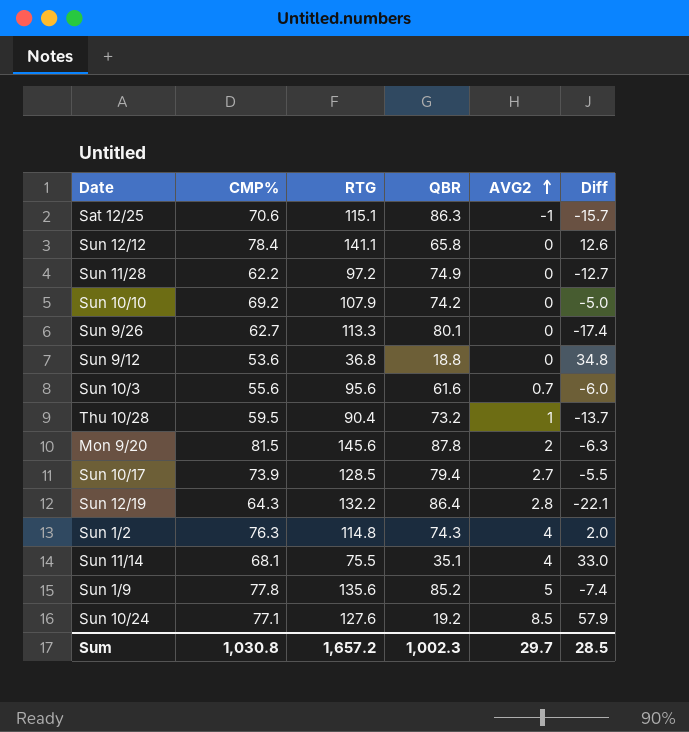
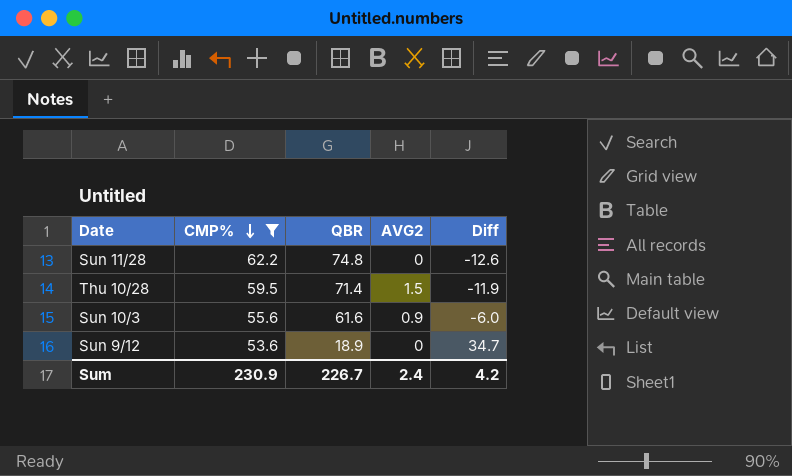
filter: none -> CMP% <= 62.2
row order: AVG2 ascending -> CMP% descending
column RTG | position: 3 -> none
Sun 11/28 | QBR: 74.9 -> 74.8
Sun 11/28 | Diff: -12.7 -> -12.6
Thu 10/28 | QBR: 73.2 -> 71.4
Thu 10/28 | AVG2: 1 -> 1.5
Thu 10/28 | Diff: -13.7 -> -11.9
Sun 10/3 | AVG2: 0.7 -> 0.9
Sun 9/12 | QBR: 18.8 -> 18.9
Sun 9/12 | Diff: 34.8 -> 34.7
Sum | CMP%: 1,030.8 -> 230.9
Sum | QBR: 1,002.3 -> 226.7
Sum | AVG2: 29.7 -> 2.4
Sum | Diff: 28.5 -> 4.2

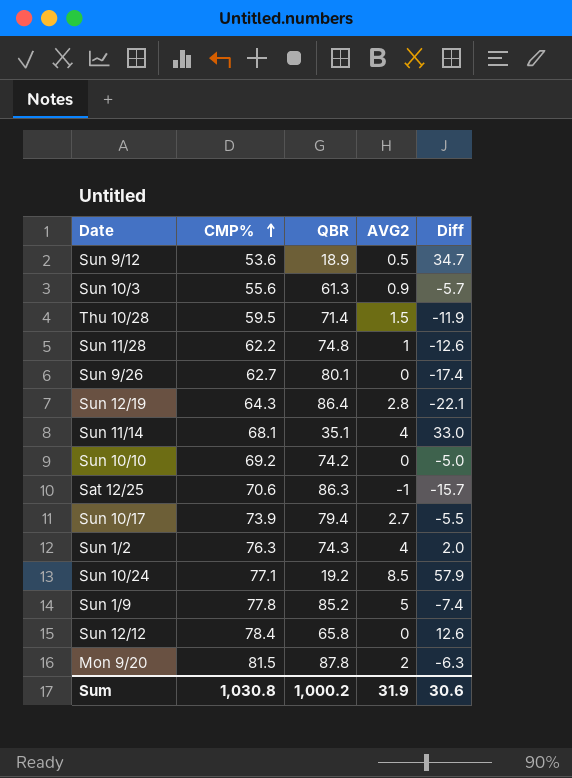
filter: CMP% <= 62.2 -> none
row order: CMP% descending -> CMP% ascending
Sun 9/12 | AVG2: 0 -> 0.5
Sun 10/3 | QBR: 61.6 -> 61.3
Sun 10/3 | Diff: -6.0 -> -5.7
Sun 11/28 | AVG2: 0 -> 1
Sum | CMP%: 230.9 -> 1,030.8
Sum | QBR: 226.7 -> 1,000.2
Sum | AVG2: 2.4 -> 31.9
Sum | Diff: 4.2 -> 30.6

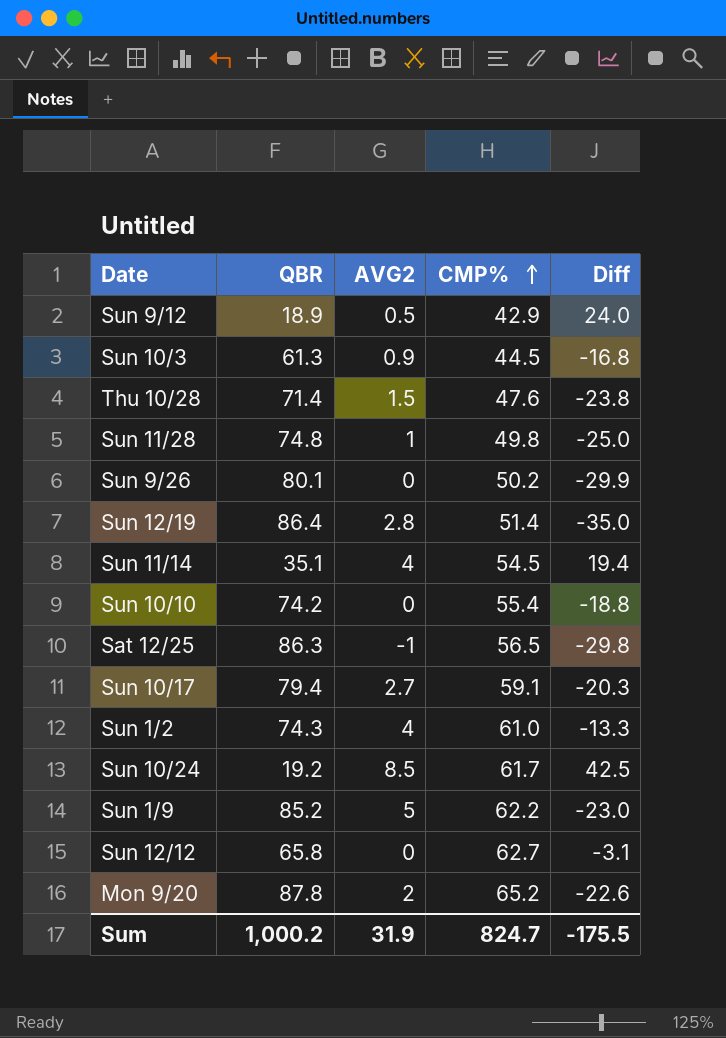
column CMP% | position: 2 -> 4
Sun 9/12 | CMP%: 53.6 -> 42.9
Sun 9/12 | Diff: 34.7 -> 24.0
Sun 10/3 | CMP%: 55.6 -> 44.5
Sun 10/3 | Diff: -5.7 -> -16.8
Thu 10/28 | CMP%: 59.5 -> 47.6
Thu 10/28 | Diff: -11.9 -> -23.8
Sun 11/28 | CMP%: 62.2 -> 49.8
Sun 11/28 | Diff: -12.6 -> -25.0
Sun 9/26 | CMP%: 62.7 -> 50.2
Sun 9/26 | Diff: -17.4 -> -29.9
Sun 12/19 | CMP%: 64.3 -> 51.4
Sun 12/19 | Diff: -22.1 -> -35.0
Sun 11/14 | CMP%: 68.1 -> 54.5
Sun 11/14 | Diff: 33.0 -> 19.4
Sun 10/10 | CMP%: 69.2 -> 55.4
Sun 10/10 | Diff: -5.0 -> -18.8
Sat 12/25 | CMP%: 70.6 -> 56.5
Sat 12/25 | Diff: -15.7 -> -29.8
Sun 10/17 | CMP%: 73.9 -> 59.1
Sun 10/17 | Diff: -5.5 -> -20.3
Sun 1/2 | CMP%: 76.3 -> 61.0
Sun 1/2 | Diff: 2.0 -> -13.3
Sun 10/24 | CMP%: 77.1 -> 61.7
Sun 10/24 | Diff: 57.9 -> 42.5
Sun 1/9 | CMP%: 77.8 -> 62.2
Sun 1/9 | Diff: -7.4 -> -23.0
Sun 12/12 | CMP%: 78.4 -> 62.7
Sun 12/12 | Diff: 12.6 -> -3.1
Mon 9/20 | CMP%: 81.5 -> 65.2
Mon 9/20 | Diff: -6.3 -> -22.6
Sum | CMP%: 1,030.8 -> 824.7
Sum | Diff: 30.6 -> -175.5

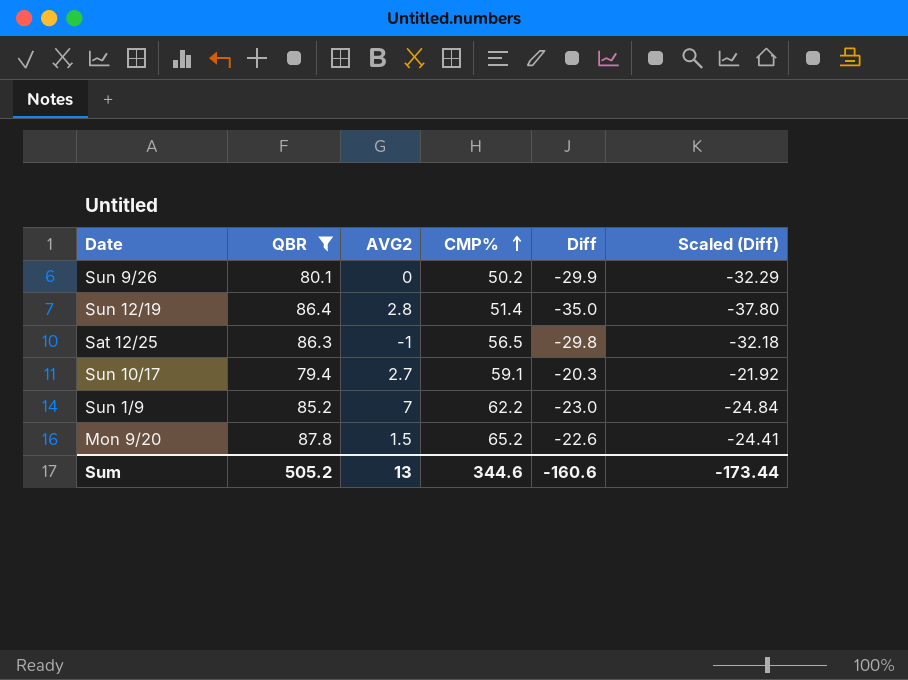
filter: none -> QBR >= 79.4
column Scaled (Diff) | formula: none -> [Diff] * 1.08
Sun 1/9 | AVG2: 5 -> 7
Mon 9/20 | AVG2: 2 -> 1.5
Sum | QBR: 1,000.2 -> 505.2
Sum | AVG2: 31.9 -> 13
Sum | CMP%: 824.7 -> 344.6
Sum | Diff: -175.5 -> -160.6

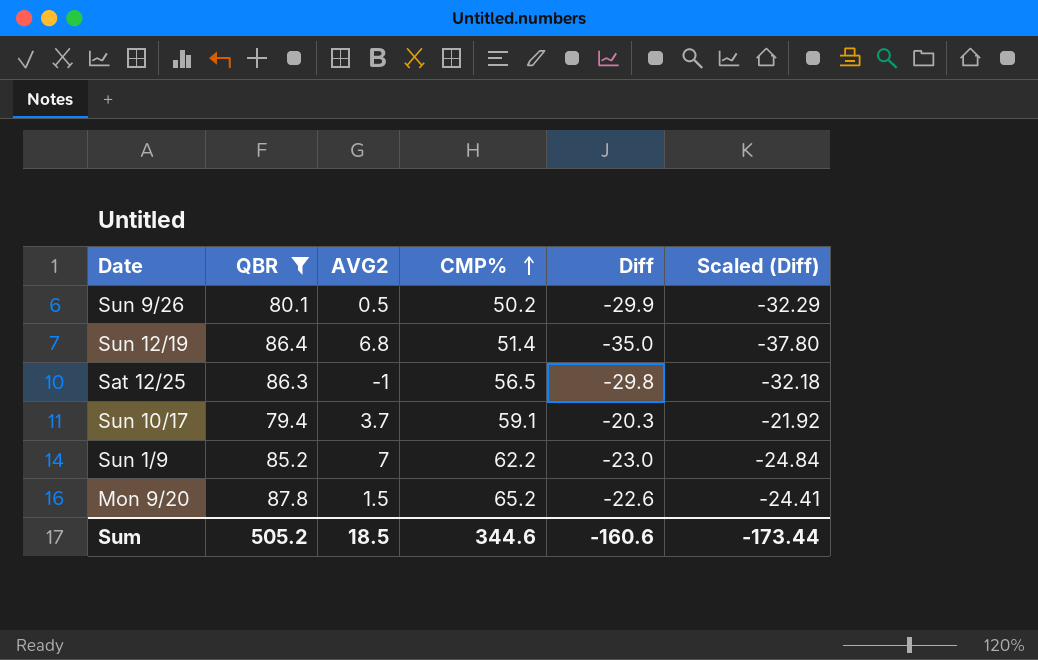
Sun 9/26 | AVG2: 0 -> 0.5
Sun 12/19 | AVG2: 2.8 -> 6.8
Sun 10/17 | AVG2: 2.7 -> 3.7
Sum | AVG2: 13 -> 18.5

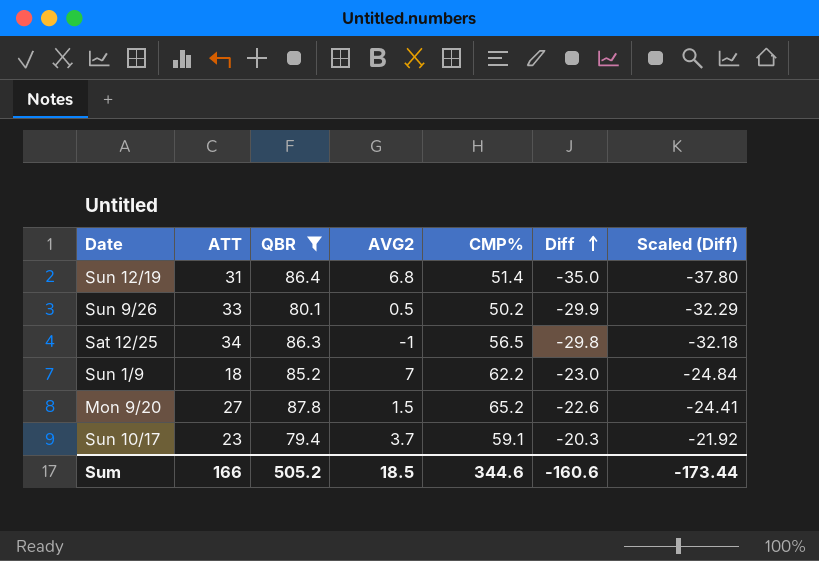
row order: CMP% ascending -> Diff ascending
column ATT | position: none -> 2

